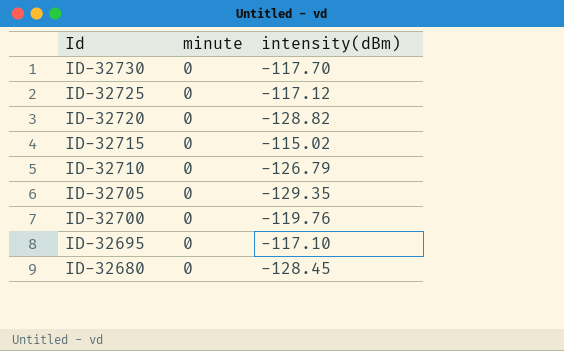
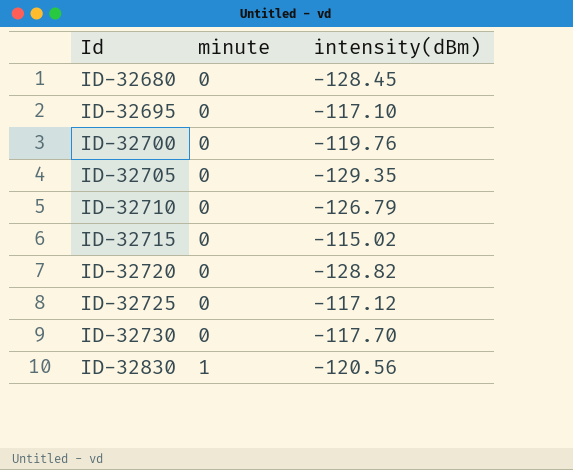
row order: Id descending -> Id ascending
row ID-32830: none -> 1 | -120.56

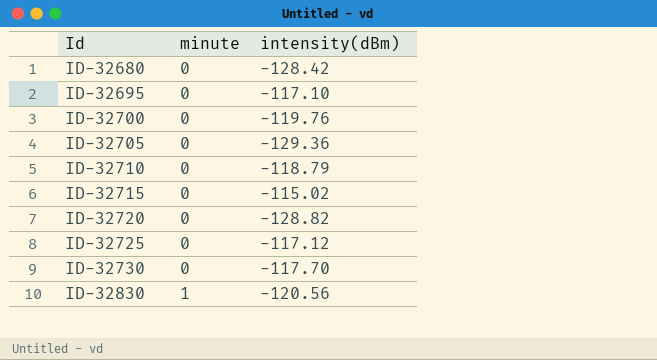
ID-32680 | intensity(dBm): -128.45 -> -128.42
ID-32705 | intensity(dBm): -129.35 -> -129.36
ID-32710 | intensity(dBm): -126.79 -> -118.79

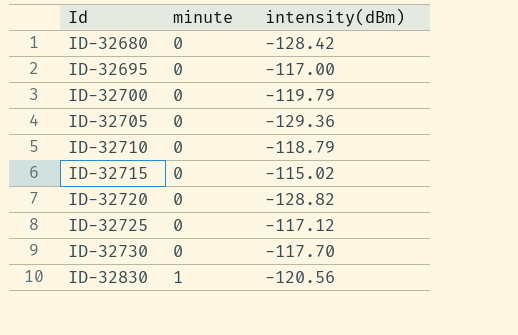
ID-32695 | intensity(dBm): -117.10 -> -117.00
ID-32700 | intensity(dBm): -119.76 -> -119.79

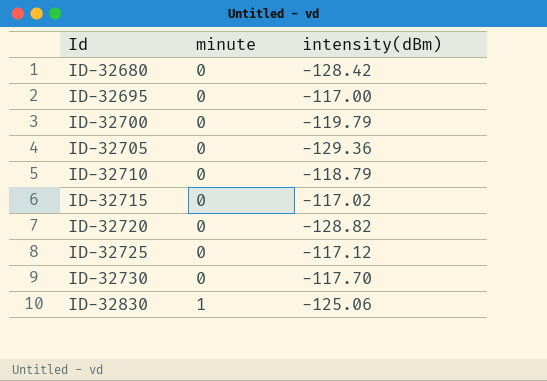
ID-32715 | intensity(dBm): -115.02 -> -117.02
ID-32830 | intensity(dBm): -120.56 -> -125.06

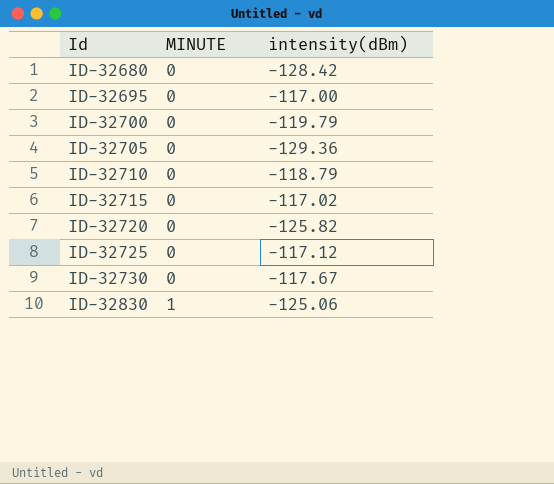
column name: minute -> MINUTE
ID-32720 | intensity(dBm): -128.82 -> -125.82
ID-32730 | intensity(dBm): -117.70 -> -117.67

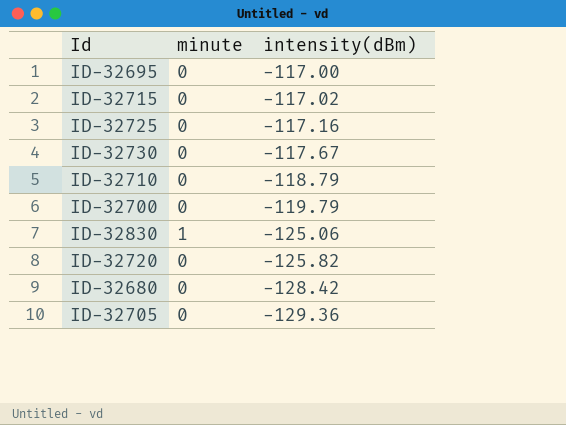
row order: Id ascending -> intensity(dBm) descending
column name: MINUTE -> minute
ID-32725 | intensity(dBm): -117.12 -> -117.16

